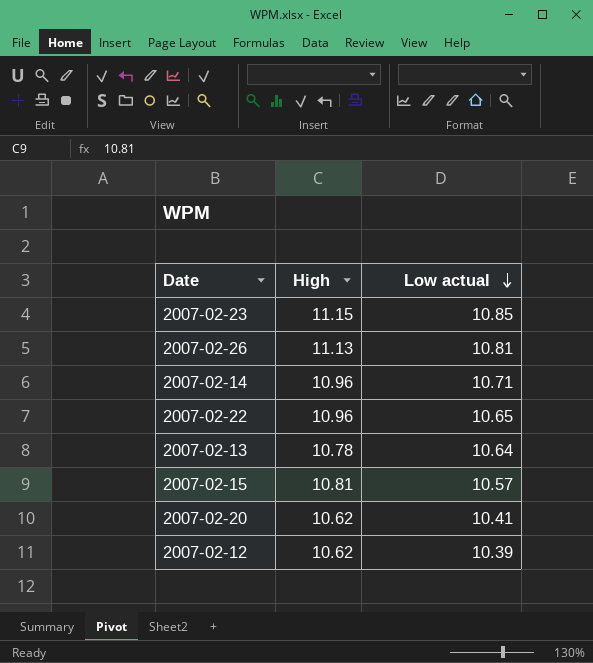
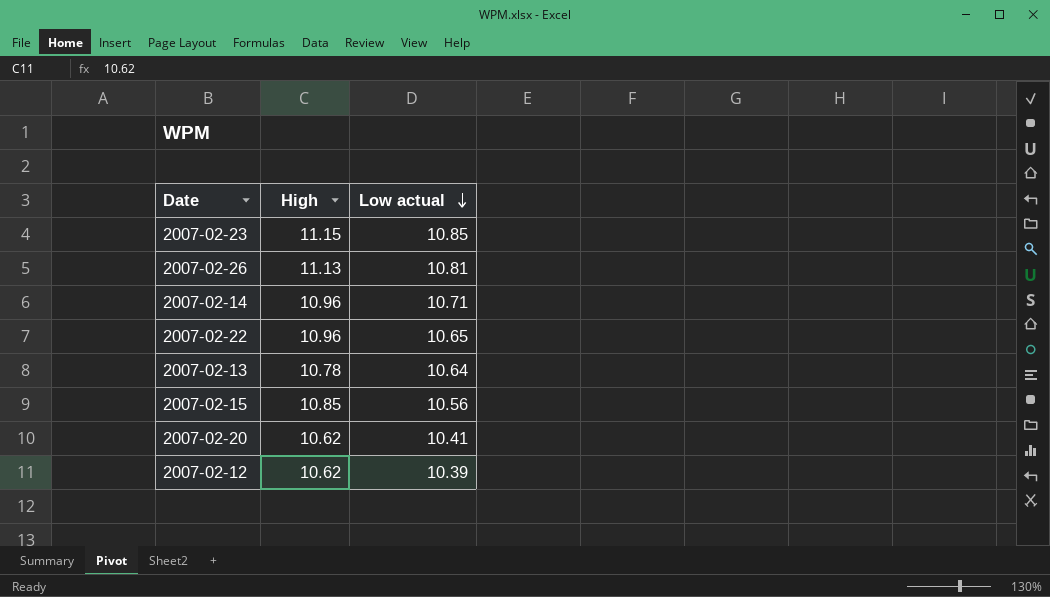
2007-02-15 | High: 10.81 -> 10.85
2007-02-15 | Low actual: 10.57 -> 10.56

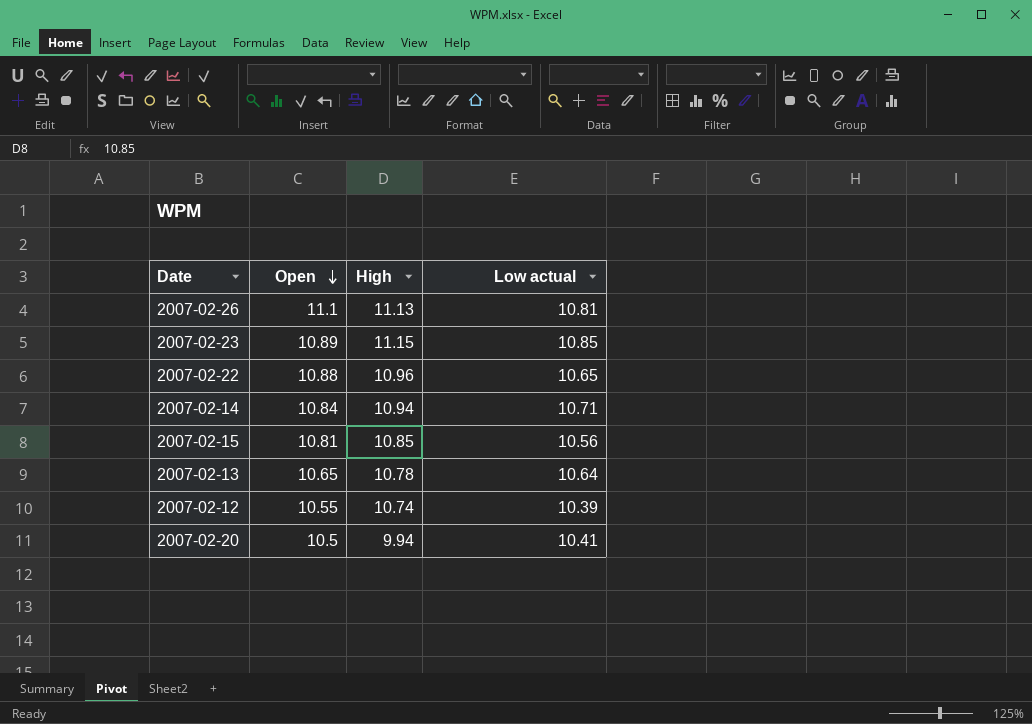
row order: Low actual descending -> Open descending
column Open | position: none -> 2
2007-02-14 | High: 10.96 -> 10.94
2007-02-12 | High: 10.62 -> 10.74
2007-02-20 | High: 10.62 -> 9.94

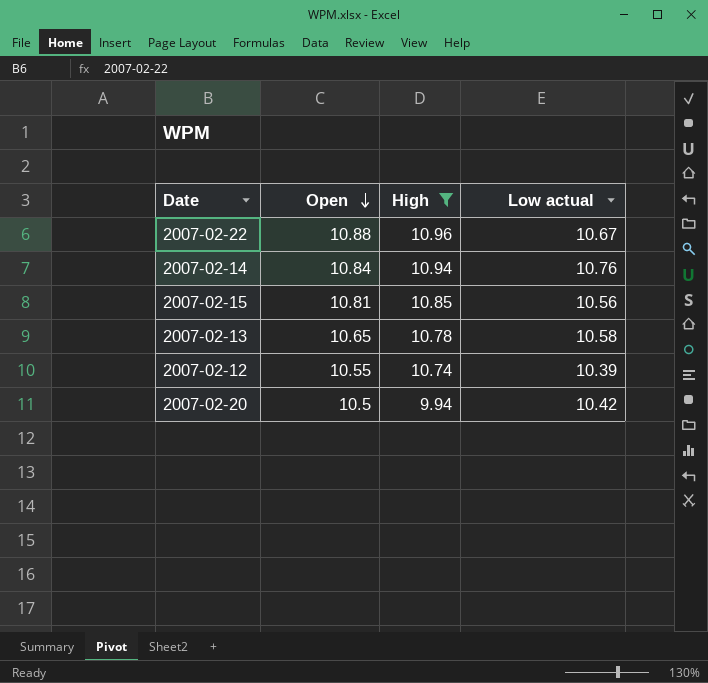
filter: none -> High <= 10.96
2007-02-22 | Low actual: 10.65 -> 10.67
2007-02-14 | Low actual: 10.71 -> 10.76
2007-02-13 | Low actual: 10.64 -> 10.58
2007-02-20 | Low actual: 10.41 -> 10.42

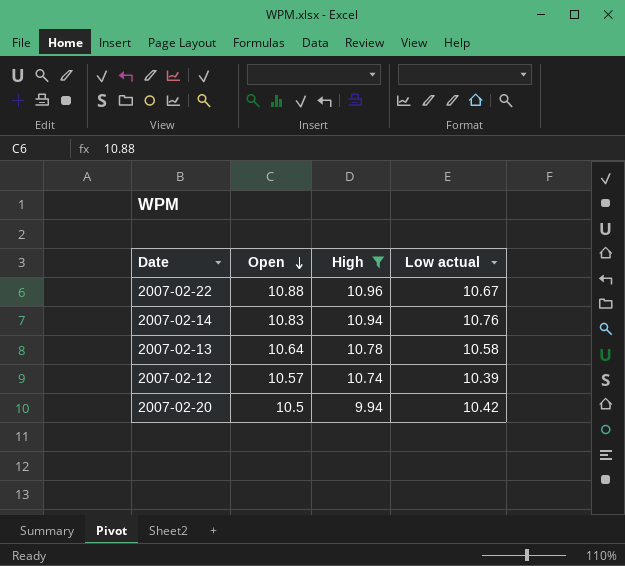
row 2007-02-15: 10.81 | 10.85 | 10.56 -> none
2007-02-14 | Open: 10.84 -> 10.83
2007-02-13 | Open: 10.65 -> 10.64
2007-02-12 | Open: 10.55 -> 10.57

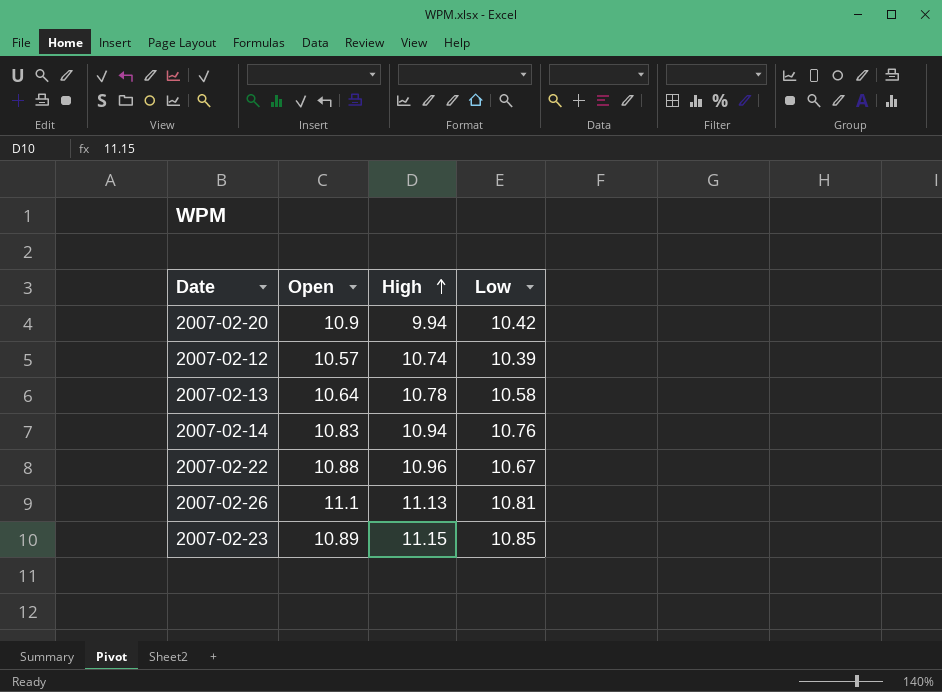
filter: High <= 10.96 -> none
row order: Open descending -> High ascending
column name: Low actual -> Low
2007-02-20 | Open: 10.5 -> 10.9

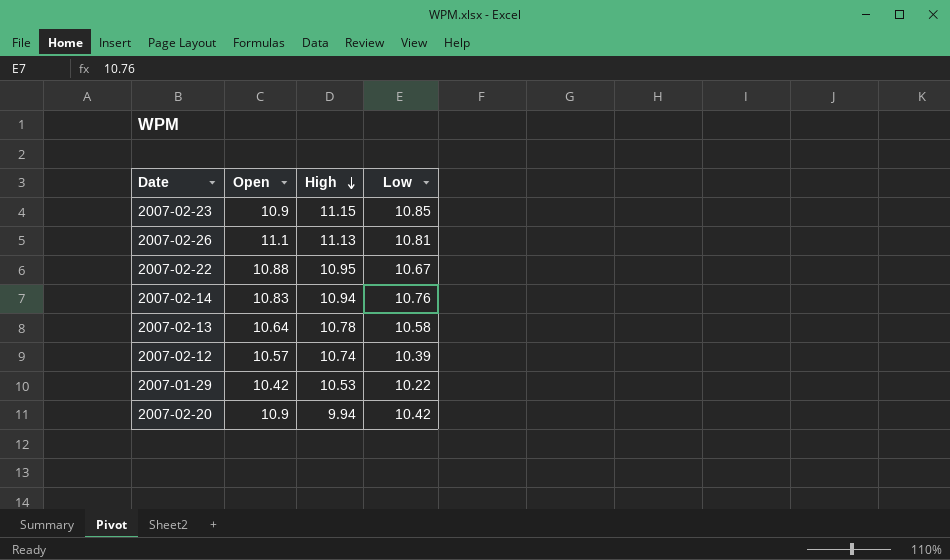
row order: High ascending -> High descending
2007-02-23 | Open: 10.89 -> 10.9
2007-02-22 | High: 10.96 -> 10.95
row 2007-01-29: none -> 10.42 | 10.53 | 10.22

